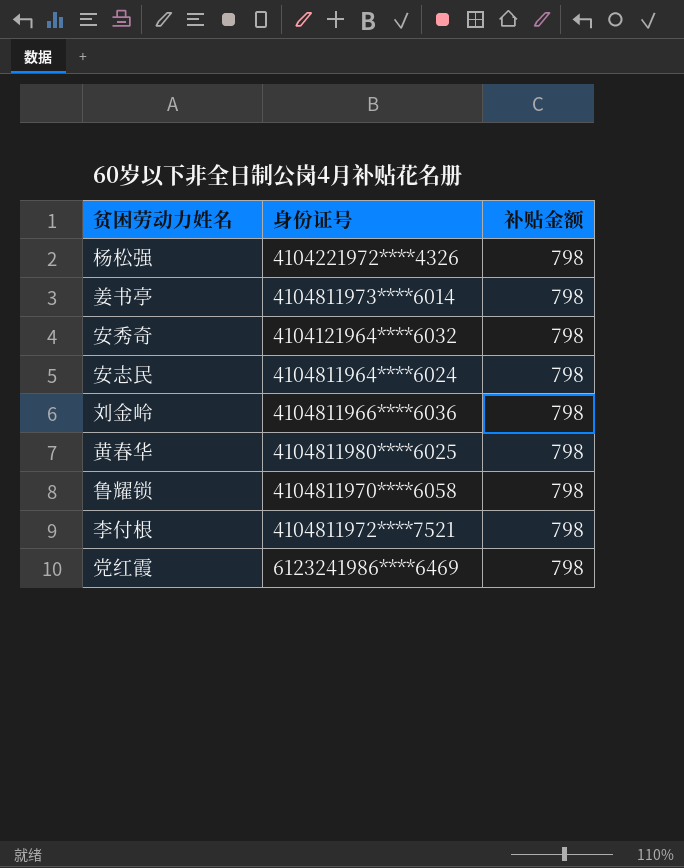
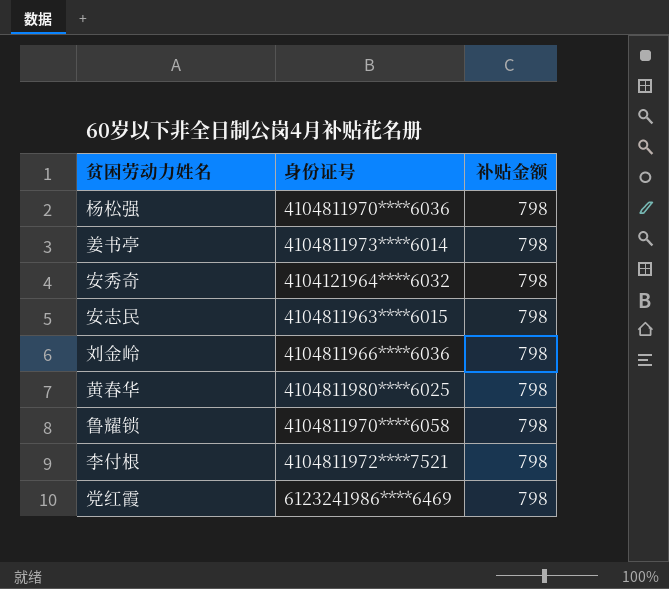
杨松强 | 身份证号: 4104221972****4326 -> 4104811970****6036
安志民 | 身份证号: 4104811964****6024 -> 4104811963****6015

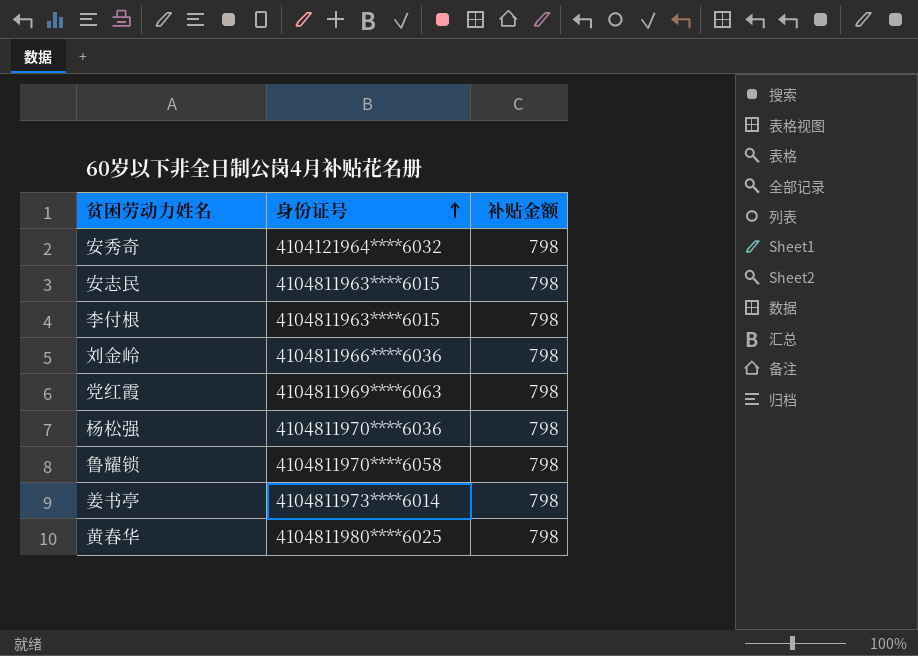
row order: none -> 身份证号 ascending
李付根 | 身份证号: 4104811972****7521 -> 4104811963****6015
党红霞 | 身份证号: 6123241986****6469 -> 4104811969****6063

